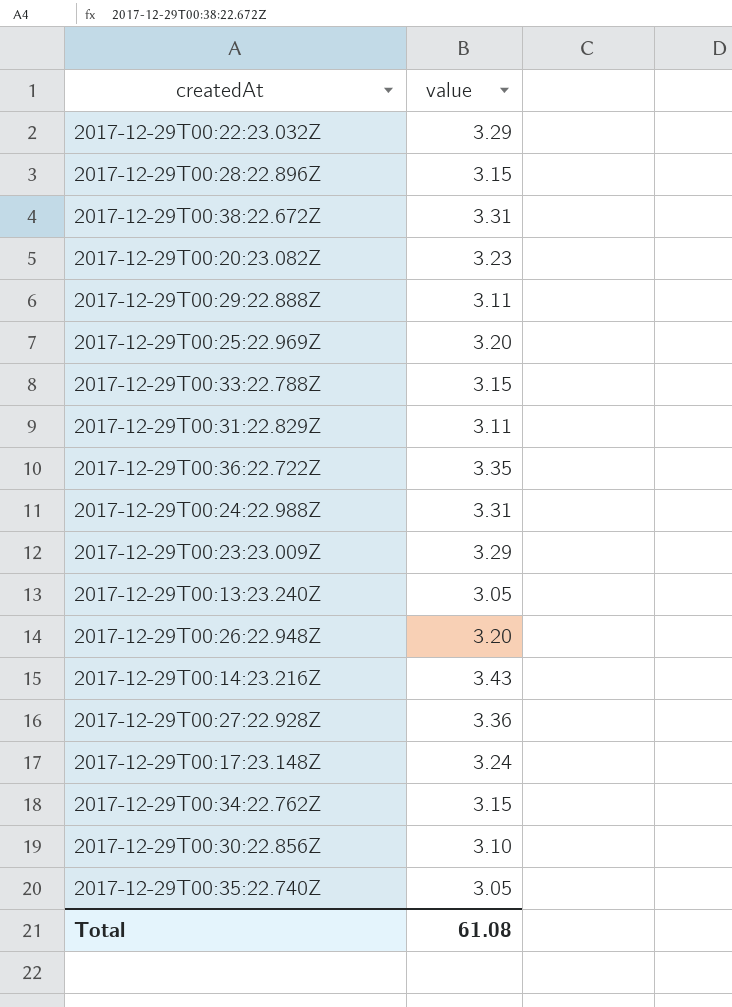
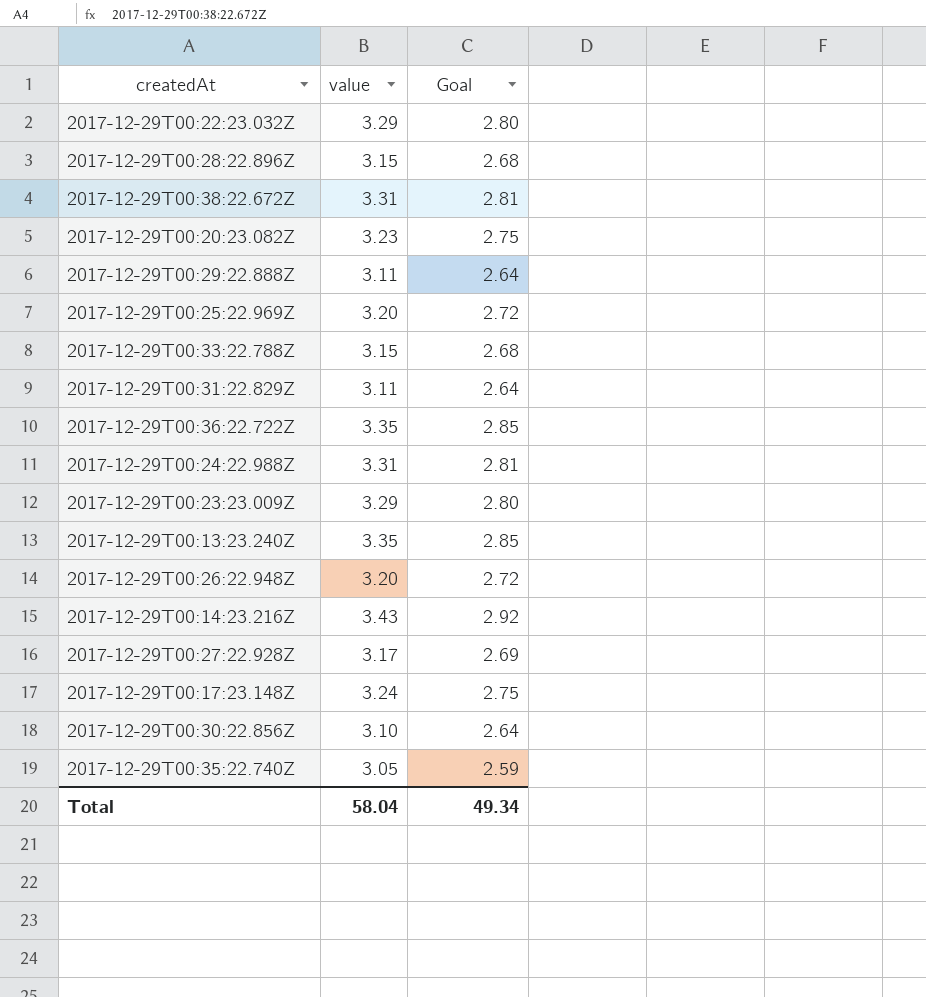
column Goal | formula: none -> [value] * 0.85
row 2017-12-29T00:34:22.762Z: 3.15 -> none
2017-12-29T00:13:23.240Z | value: 3.05 -> 3.35
2017-12-29T00:27:22.928Z | value: 3.36 -> 3.17
Total | value: 61.08 -> 58.04

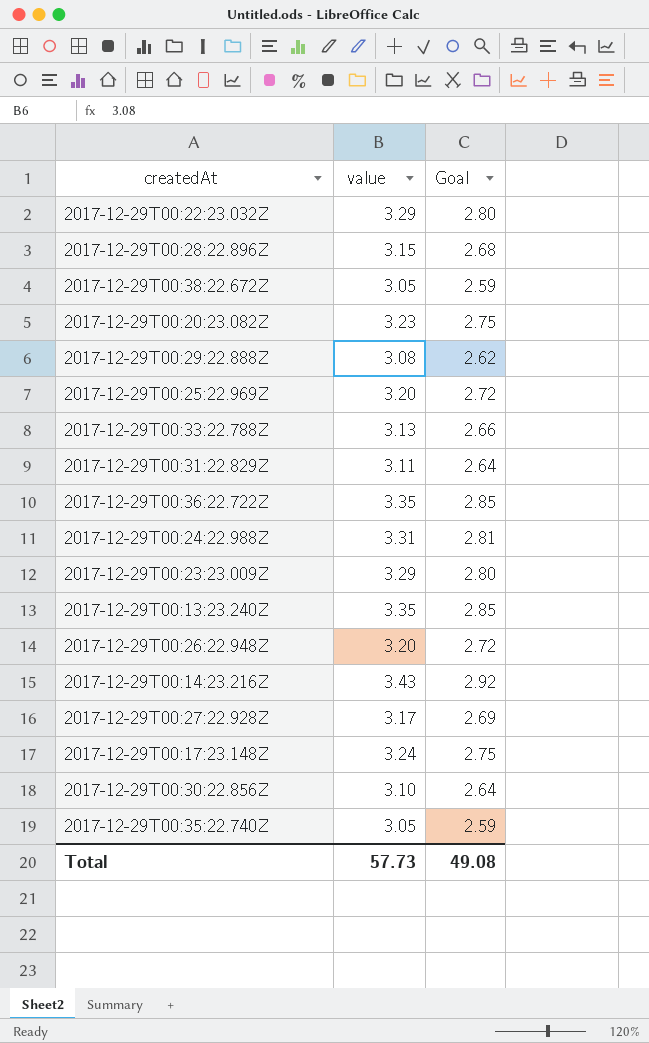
2017-12-29T00:38:22.672Z | value: 3.31 -> 3.05
2017-12-29T00:38:22.672Z | Goal: 2.81 -> 2.59
2017-12-29T00:29:22.888Z | value: 3.11 -> 3.08
2017-12-29T00:29:22.888Z | Goal: 2.64 -> 2.62
2017-12-29T00:33:22.788Z | value: 3.15 -> 3.13
2017-12-29T00:33:22.788Z | Goal: 2.68 -> 2.66
Total | value: 58.04 -> 57.73
Total | Goal: 49.34 -> 49.08

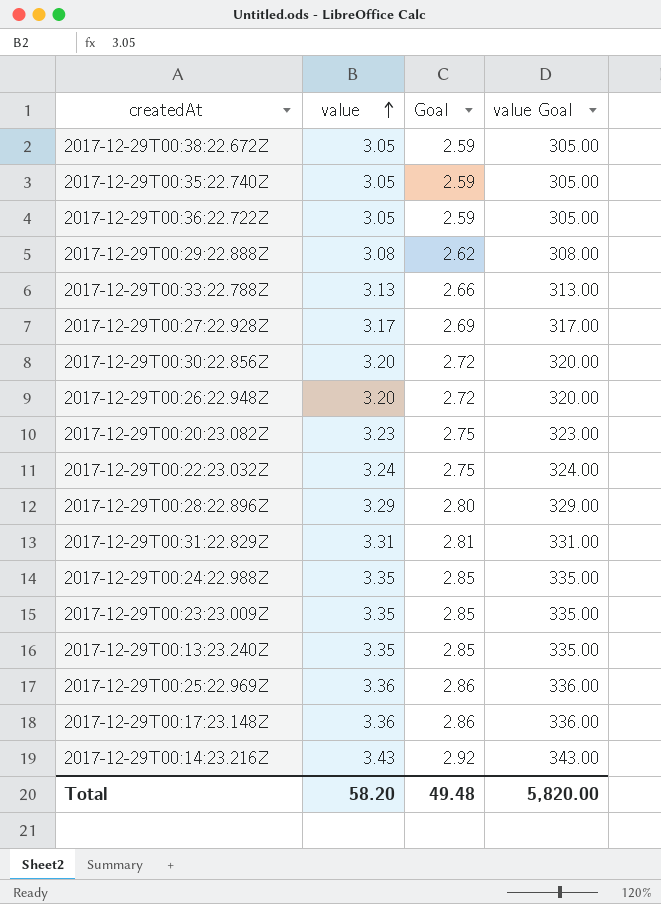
row order: none -> value ascending
column value Goal | formula: none -> [value] * 100
2017-12-29T00:36:22.722Z | value: 3.35 -> 3.05
2017-12-29T00:36:22.722Z | Goal: 2.85 -> 2.59
2017-12-29T00:30:22.856Z | value: 3.10 -> 3.20
2017-12-29T00:30:22.856Z | Goal: 2.64 -> 2.72
2017-12-29T00:22:23.032Z | value: 3.29 -> 3.24
2017-12-29T00:22:23.032Z | Goal: 2.80 -> 2.75
2017-12-29T00:28:22.896Z | value: 3.15 -> 3.29
2017-12-29T00:28:22.896Z | Goal: 2.68 -> 2.80
2017-12-29T00:31:22.829Z | value: 3.11 -> 3.31
2017-12-29T00:31:22.829Z | Goal: 2.64 -> 2.81
2017-12-29T00:24:22.988Z | value: 3.31 -> 3.35
2017-12-29T00:24:22.988Z | Goal: 2.81 -> 2.85
2017-12-29T00:23:23.009Z | value: 3.29 -> 3.35
2017-12-29T00:23:23.009Z | Goal: 2.80 -> 2.85
2017-12-29T00:25:22.969Z | value: 3.20 -> 3.36
2017-12-29T00:25:22.969Z | Goal: 2.72 -> 2.86
2017-12-29T00:17:23.148Z | value: 3.24 -> 3.36
2017-12-29T00:17:23.148Z | Goal: 2.75 -> 2.86
Total | value: 57.73 -> 58.20
Total | Goal: 49.08 -> 49.48

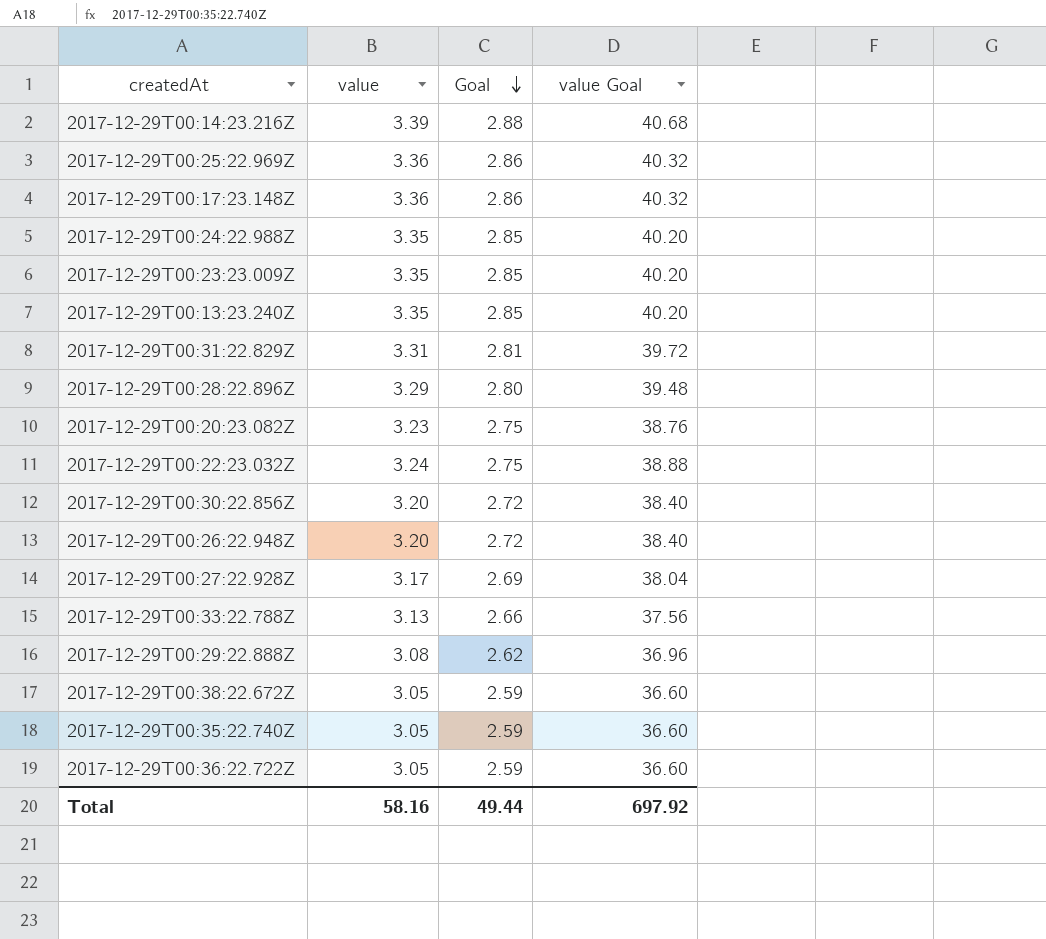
row order: value ascending -> Goal descending
column value Goal | formula: [value] * 100 -> [value] * 12
2017-12-29T00:14:23.216Z | value: 3.43 -> 3.39
2017-12-29T00:14:23.216Z | Goal: 2.92 -> 2.88
Total | value: 58.20 -> 58.16
Total | Goal: 49.48 -> 49.44
Total | value Goal: 5,820.00 -> 697.92

